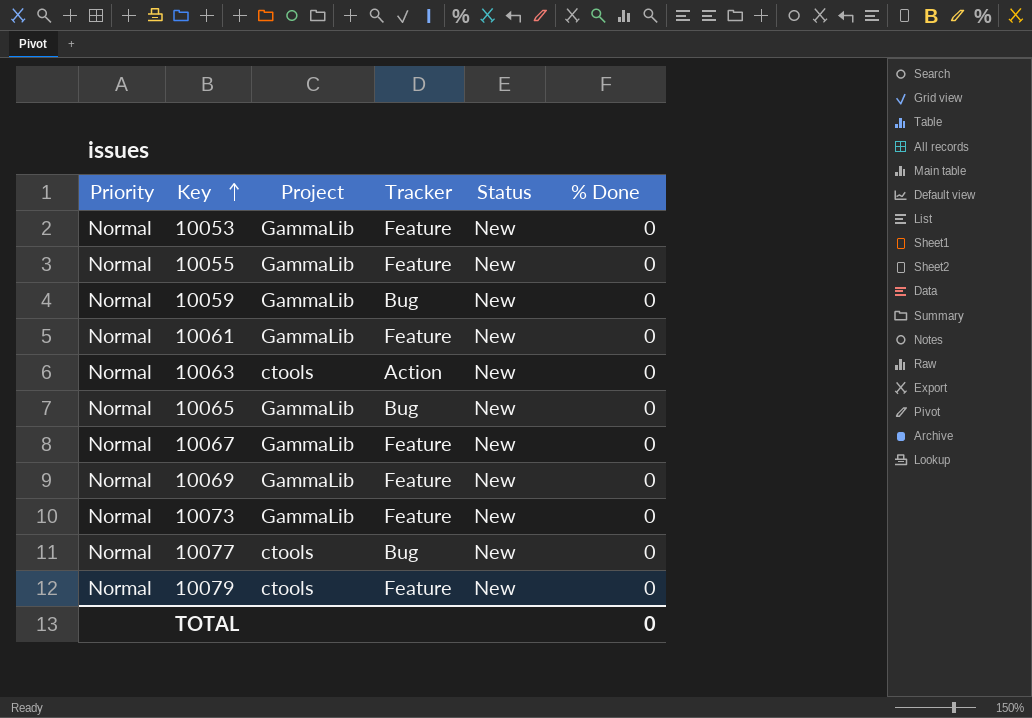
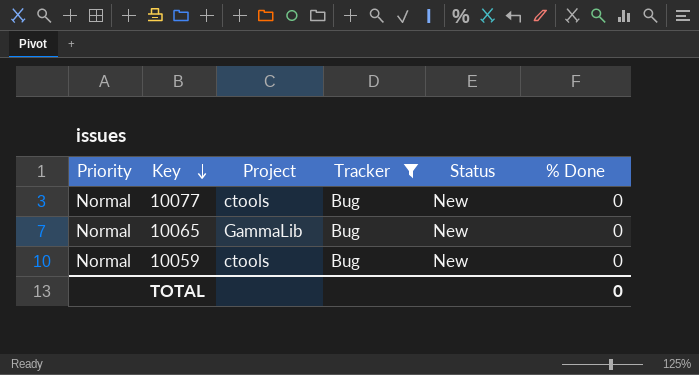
filter: none -> Tracker = Bug
row order: Key ascending -> Key descending
10059 | Project: GammaLib -> ctools

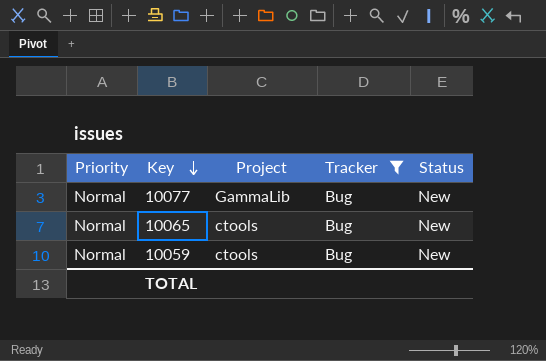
column % Done | position: 6 -> none
10077 | Project: ctools -> GammaLib
10065 | Project: GammaLib -> ctools

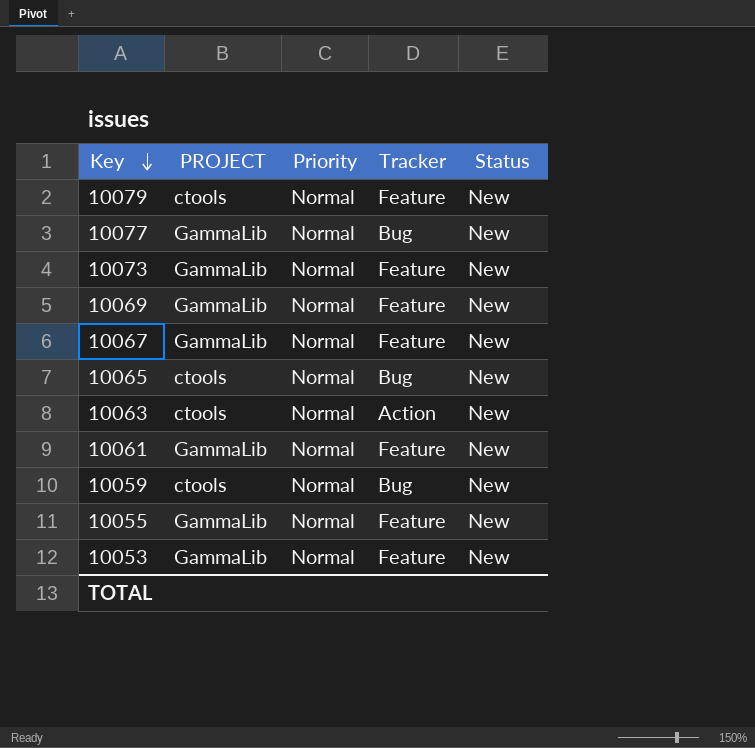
filter: Tracker = Bug -> none
column name: Project -> PROJECT
column Priority | position: 1 -> 3

